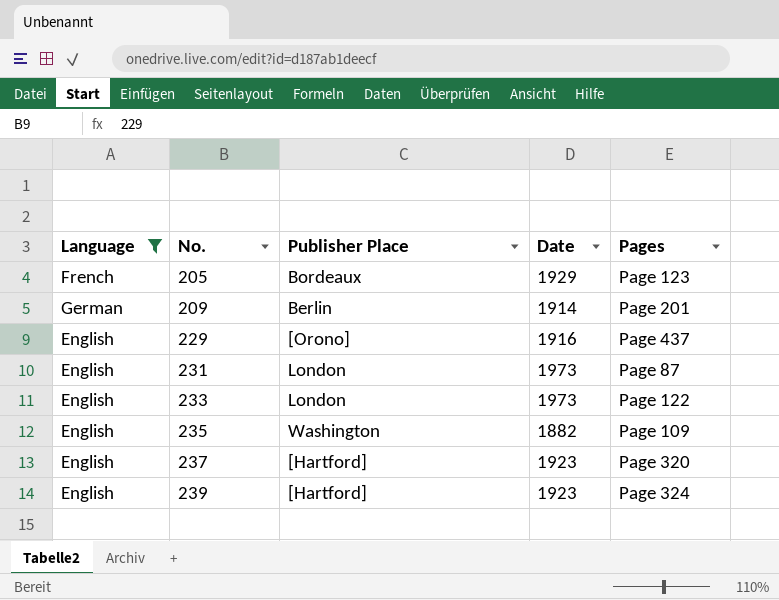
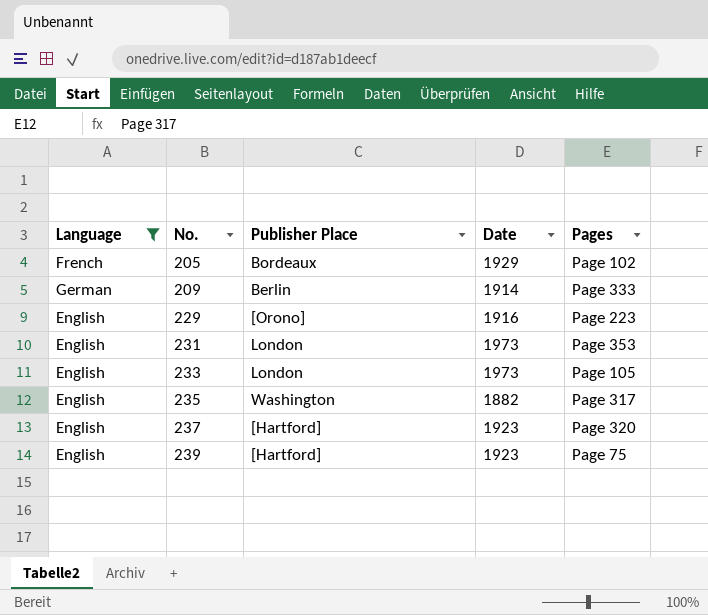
205 | Pages: Page 123 -> Page 102
209 | Pages: Page 201 -> Page 333
229 | Pages: Page 437 -> Page 223
231 | Pages: Page 87 -> Page 353
233 | Pages: Page 122 -> Page 105
235 | Pages: Page 109 -> Page 317
239 | Pages: Page 324 -> Page 75

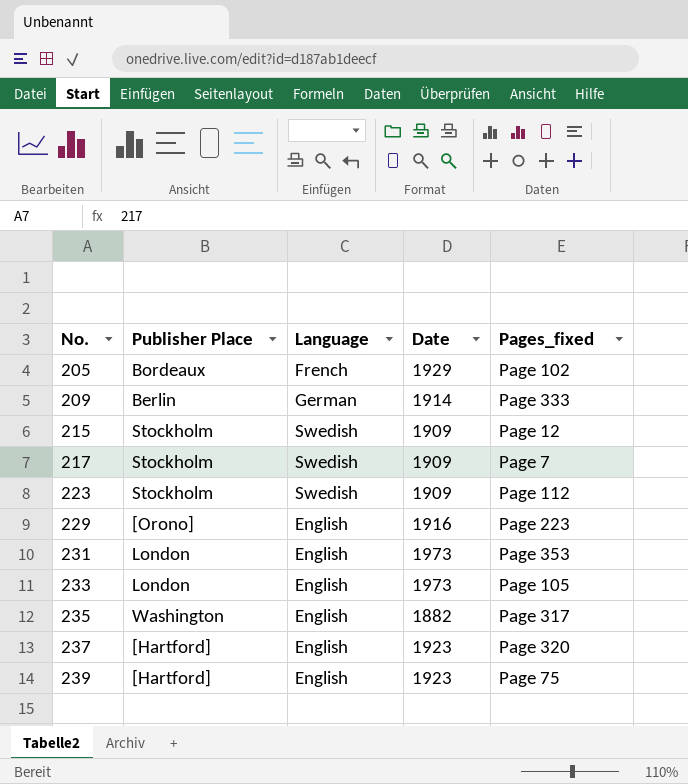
filter: Language != Swedish -> none
column Language | position: 1 -> 3
column name: Pages -> Pages_fixed

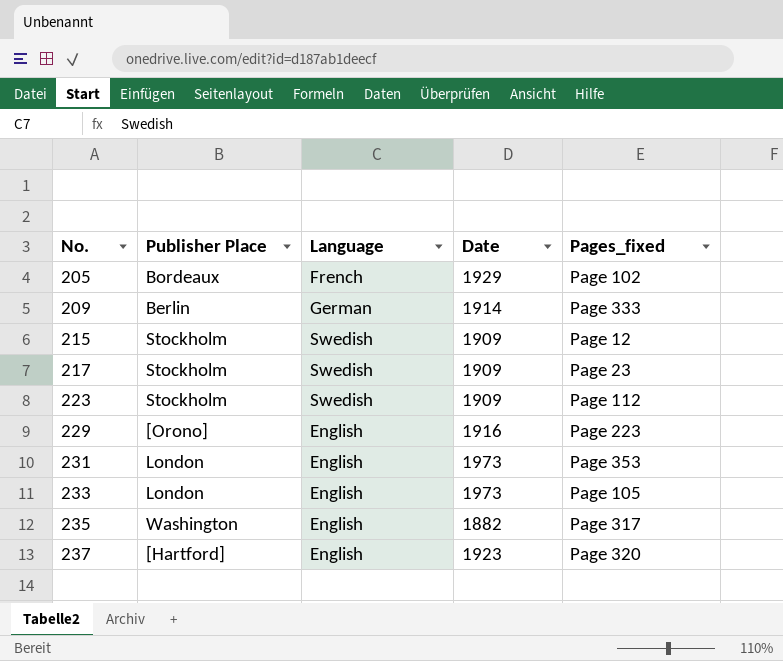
row 239: [Hartford] | English | 1923 | Page 75 -> none
217 | Pages_fixed: Page 7 -> Page 23

